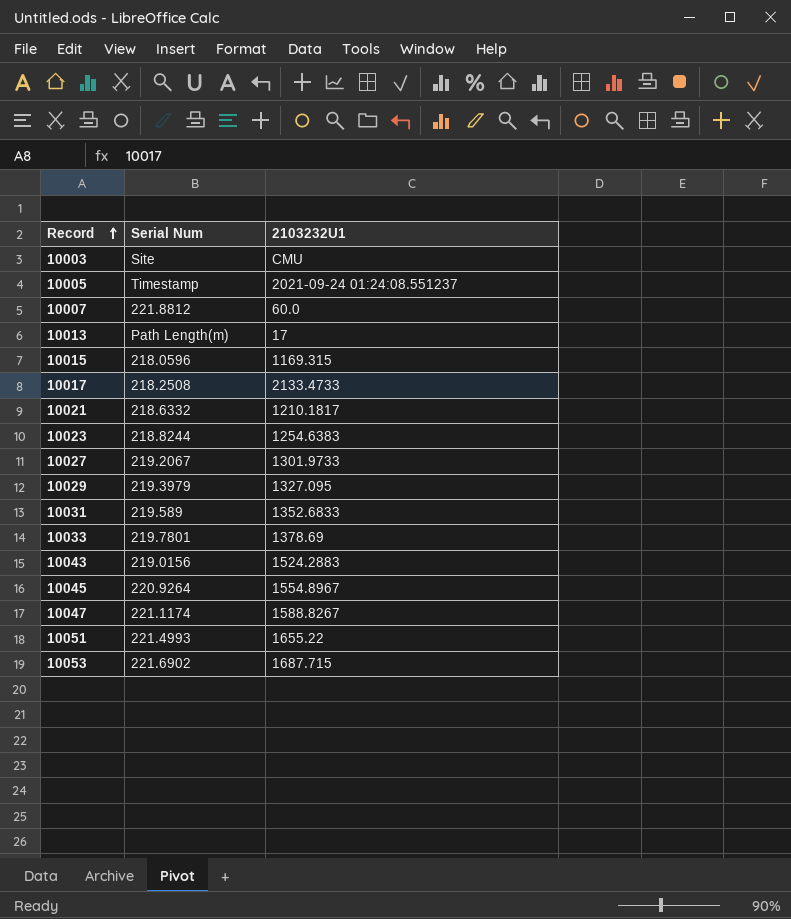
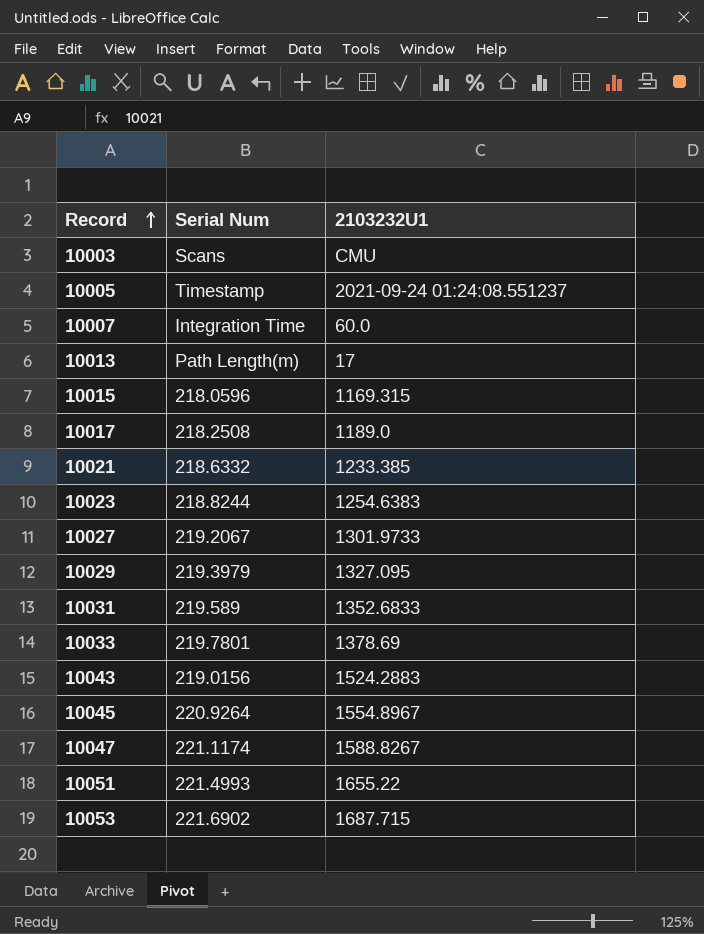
10003 | Serial Num: Site -> Scans
10007 | Serial Num: 221.8812 -> Integration Time
10017 | 2103232U1: 2133.4733 -> 1189.0
10021 | 2103232U1: 1210.1817 -> 1233.385

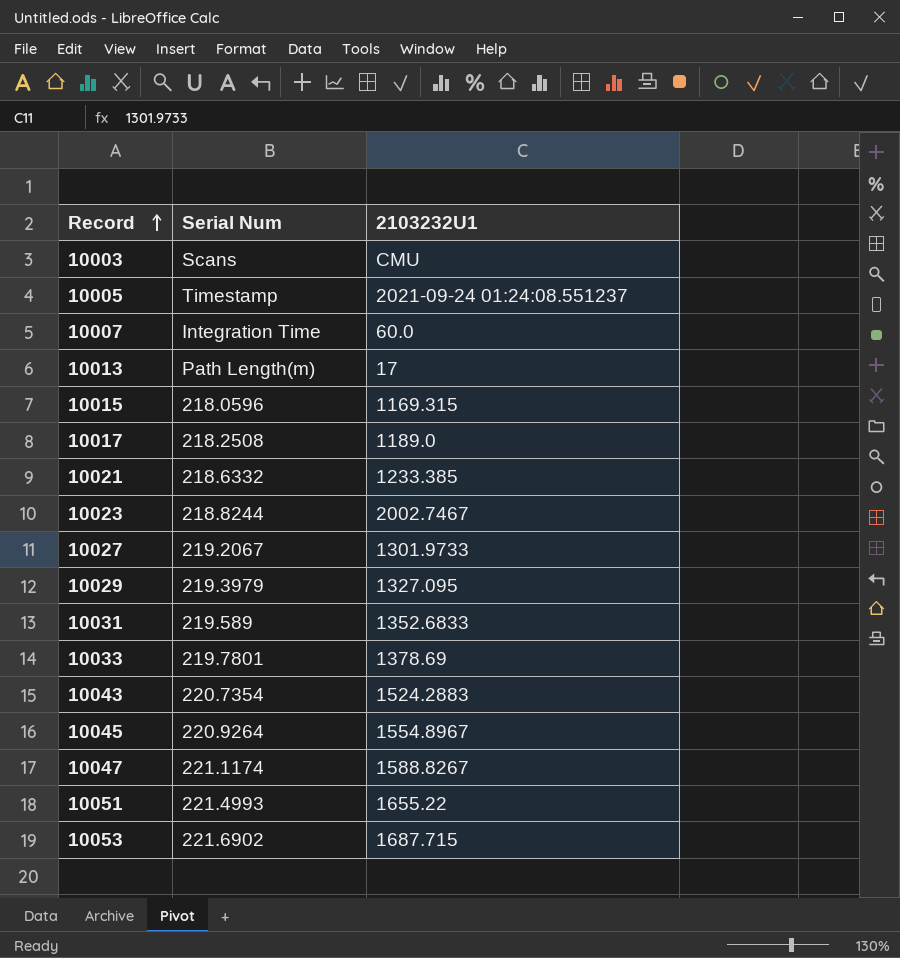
10023 | 2103232U1: 1254.6383 -> 2002.7467
10043 | Serial Num: 219.0156 -> 220.7354

